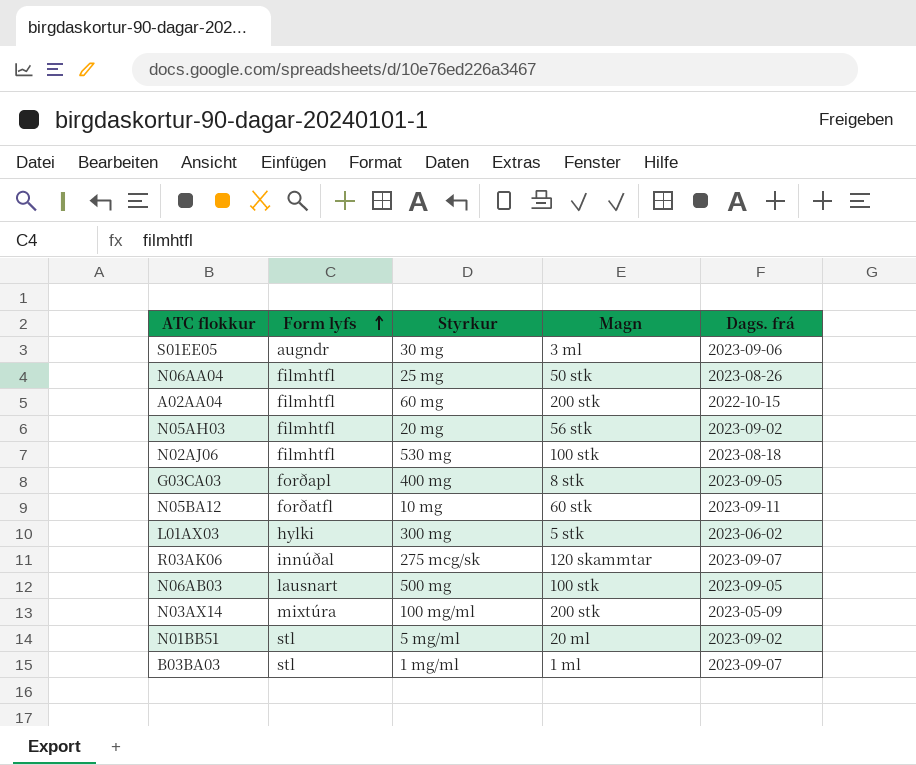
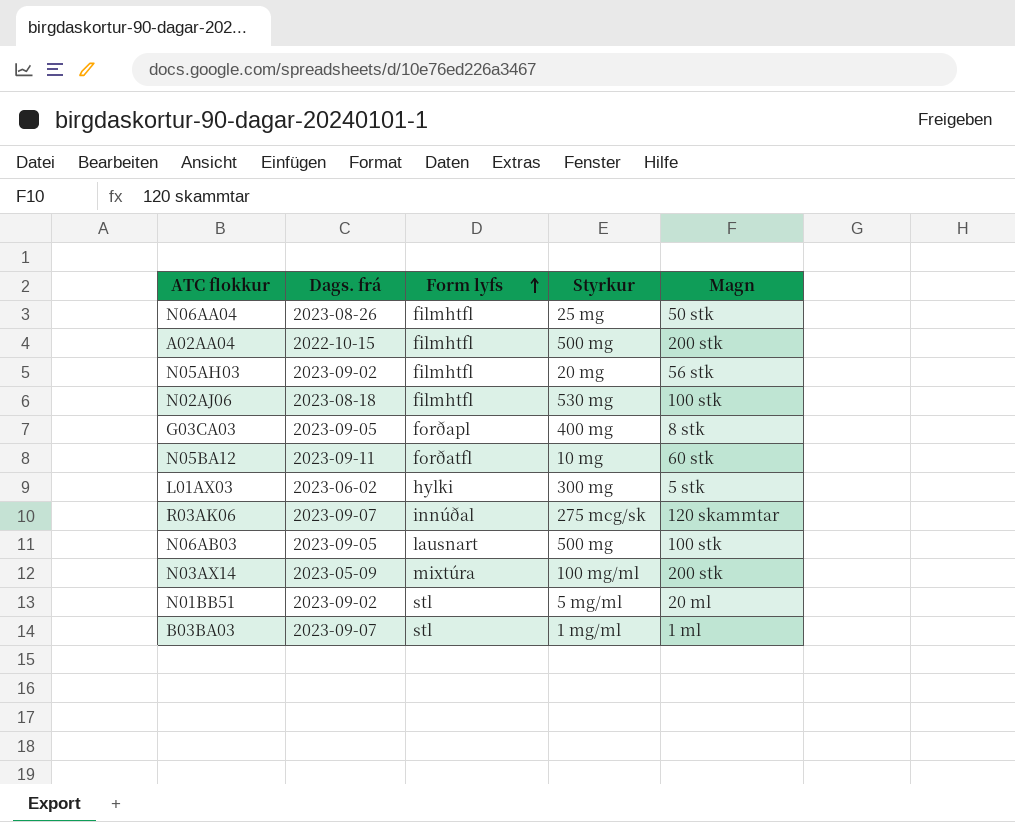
column Dags. frá | position: 5 -> 2
row S01EE05: augndr | 30 mg | 3 ml | 2023-09-06 -> none
A02AA04 | Styrkur: 60 mg -> 500 mg

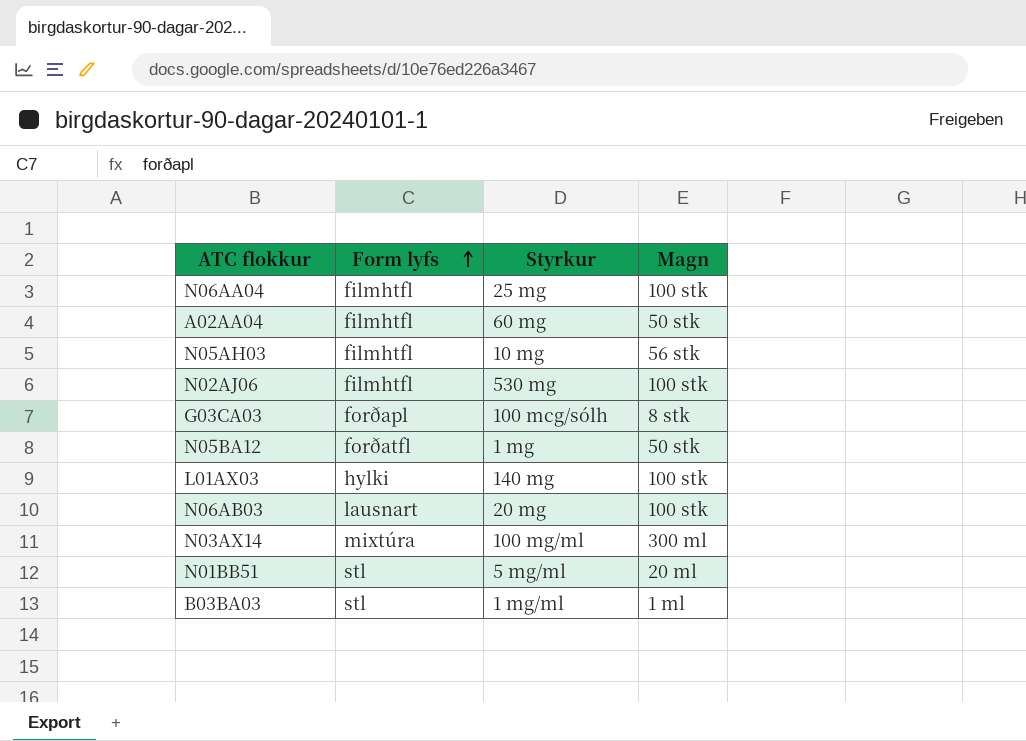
column Dags. frá | position: 2 -> none
row R03AK06: 2023-09-07 | innúðal | 275 mcg/sk | 120 skammtar -> none
N06AA04 | Magn: 50 stk -> 100 stk
A02AA04 | Styrkur: 500 mg -> 60 mg
A02AA04 | Magn: 200 stk -> 50 stk
N05AH03 | Styrkur: 20 mg -> 10 mg
G03CA03 | Styrkur: 400 mg -> 100 mcg/sólh
N05BA12 | Styrkur: 10 mg -> 1 mg
N05BA12 | Magn: 60 stk -> 50 stk
L01AX03 | Styrkur: 300 mg -> 140 mg
L01AX03 | Magn: 5 stk -> 100 stk
N06AB03 | Styrkur: 500 mg -> 20 mg
N03AX14 | Magn: 200 stk -> 300 ml

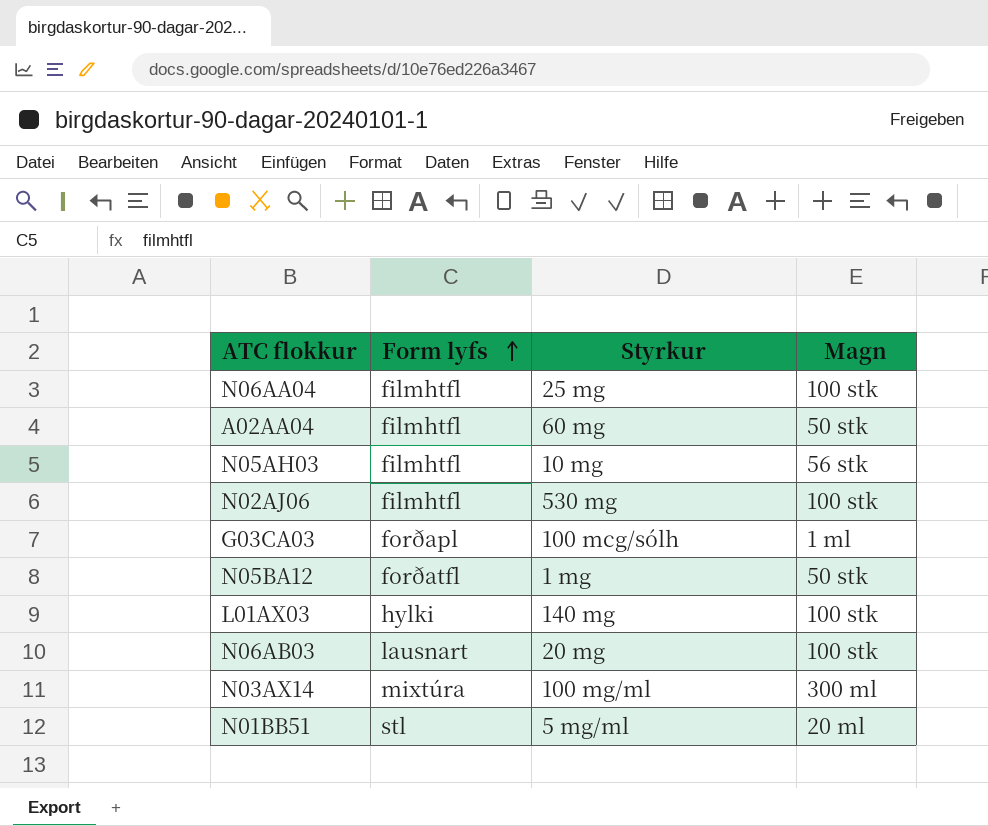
row B03BA03: stl | 1 mg/ml | 1 ml -> none
G03CA03 | Magn: 8 stk -> 1 ml

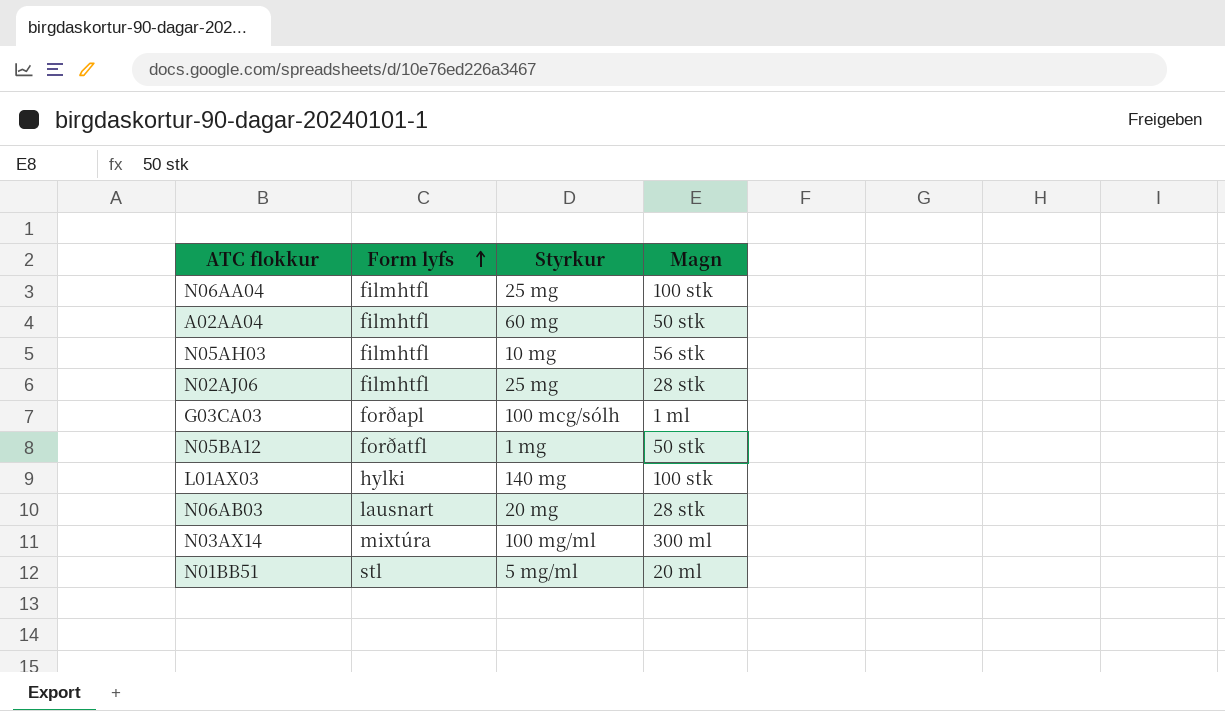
N02AJ06 | Styrkur: 530 mg -> 25 mg
N02AJ06 | Magn: 100 stk -> 28 stk
N06AB03 | Magn: 100 stk -> 28 stk

